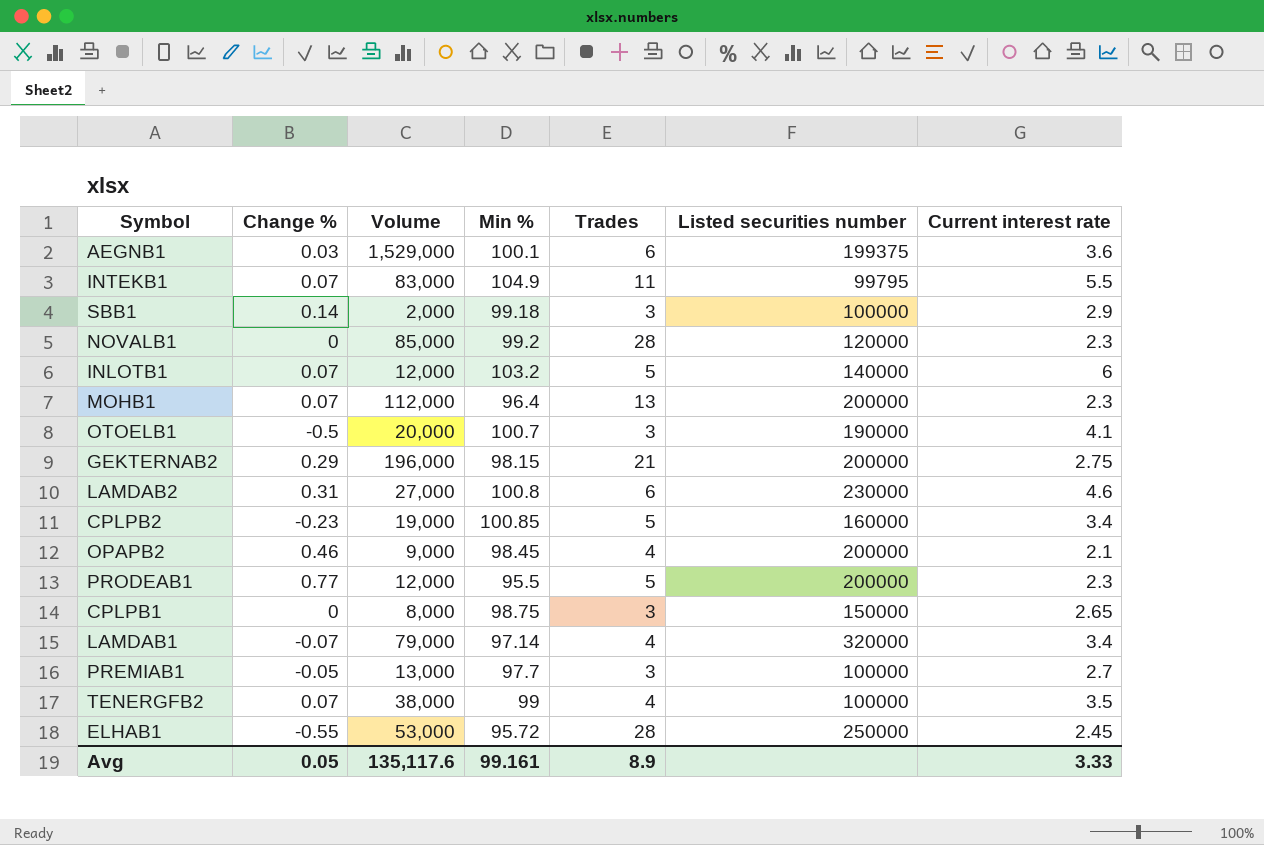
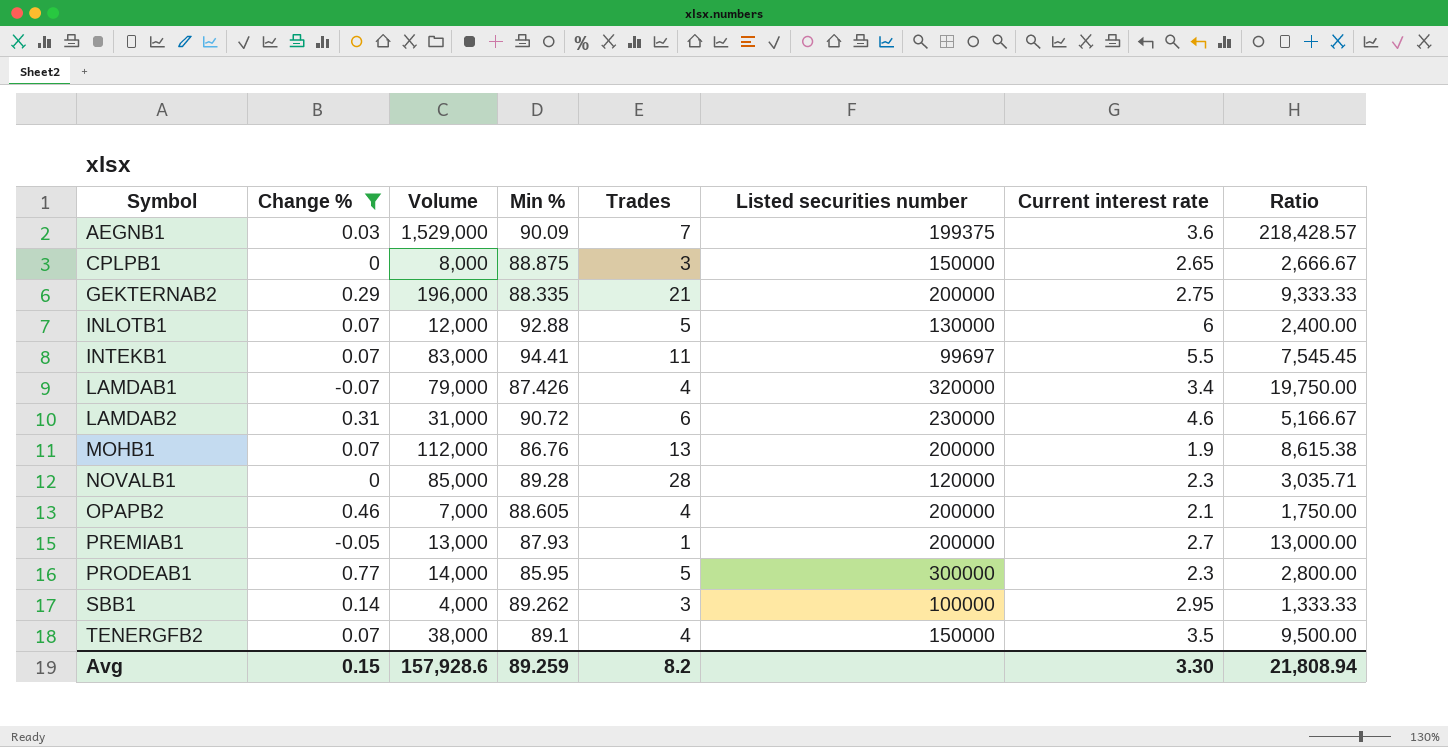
filter: none -> Change % >= -0.07
row order: none -> Symbol ascending
column Ratio | formula: none -> [Volume] / [Trades]
AEGNB1 | Min %: 100.1 -> 90.09
AEGNB1 | Trades: 6 -> 7
CPLPB1 | Min %: 98.75 -> 88.875
GEKTERNAB2 | Min %: 98.15 -> 88.335
INLOTB1 | Min %: 103.2 -> 92.88
INLOTB1 | Listed securities number: 140000 -> 130000
INTEKB1 | Min %: 104.9 -> 94.41
INTEKB1 | Listed securities number: 99795 -> 99697
LAMDAB1 | Min %: 97.14 -> 87.426
LAMDAB2 | Volume: 27,000 -> 31,000
LAMDAB2 | Min %: 100.8 -> 90.72
MOHB1 | Min %: 96.4 -> 86.76
MOHB1 | Current interest rate: 2.3 -> 1.9
NOVALB1 | Min %: 99.2 -> 89.28
OPAPB2 | Volume: 9,000 -> 7,000
OPAPB2 | Min %: 98.45 -> 88.605
PREMIAB1 | Min %: 97.7 -> 87.93
PREMIAB1 | Trades: 3 -> 1
PREMIAB1 | Listed securities number: 100000 -> 200000
PRODEAB1 | Volume: 12,000 -> 14,000
PRODEAB1 | Min %: 95.5 -> 85.95
PRODEAB1 | Listed securities number: 200000 -> 300000
SBB1 | Volume: 2,000 -> 4,000
SBB1 | Min %: 99.18 -> 89.262
SBB1 | Current interest rate: 2.9 -> 2.95
TENERGFB2 | Min %: 99 -> 89.1
TENERGFB2 | Listed securities number: 100000 -> 150000
Avg | Change %: 0.05 -> 0.15
Avg | Volume: 135,117.6 -> 157,928.6
Avg | Min %: 99.161 -> 89.259
Avg | Trades: 8.9 -> 8.2
Avg | Current interest rate: 3.33 -> 3.30

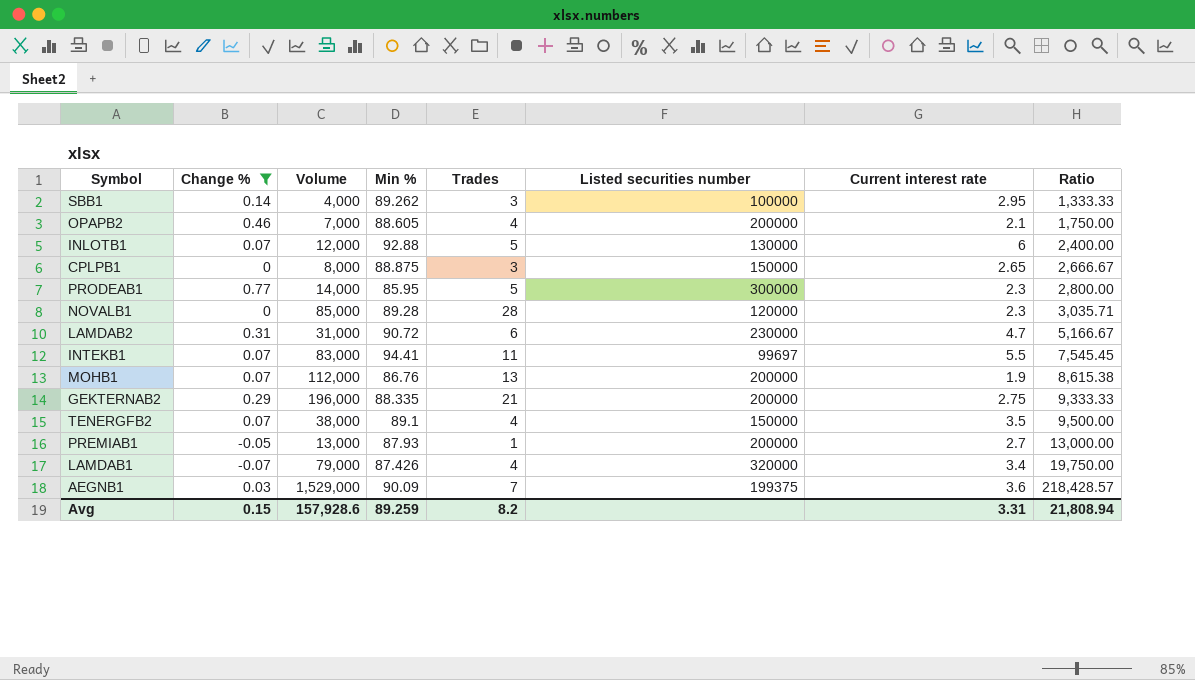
row order: Symbol ascending -> Ratio ascending
LAMDAB2 | Current interest rate: 4.6 -> 4.7
Avg | Current interest rate: 3.30 -> 3.31

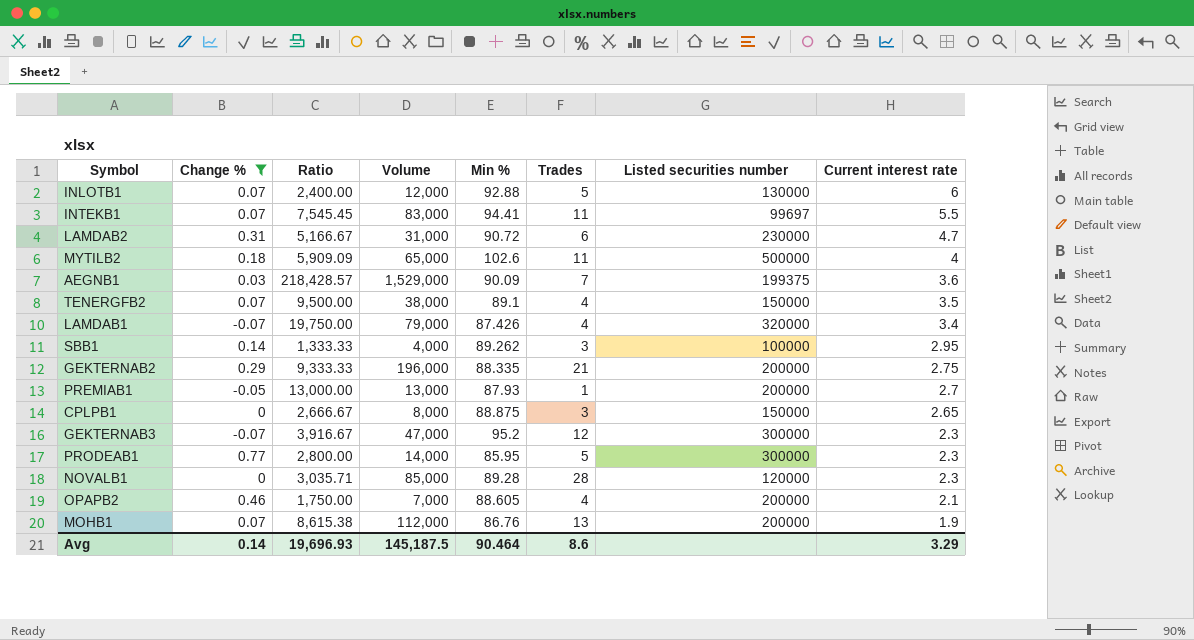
row order: Ratio ascending -> Current interest rate descending
column Ratio | position: 8 -> 3
row MYTILB2: none -> 0.18 | 5,909.09 | 65,000 | 102.6 | 11 | 500000 | 4
row GEKTERNAB3: none -> -0.07 | 3,916.67 | 47,000 | 95.2 | 12 | 300000 | 2.3
Avg | Change %: 0.15 -> 0.14
Avg | Ratio: 21,808.94 -> 19,696.93
Avg | Volume: 157,928.6 -> 145,187.5
Avg | Min %: 89.259 -> 90.464
Avg | Trades: 8.2 -> 8.6
Avg | Current interest rate: 3.31 -> 3.29

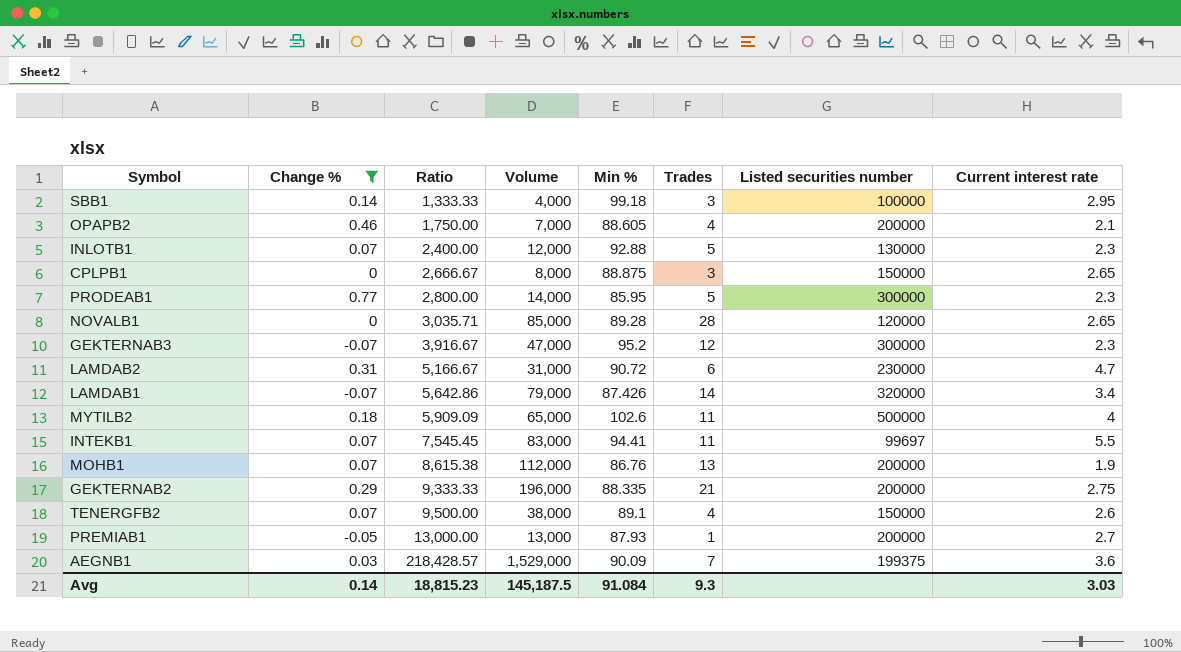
row order: Current interest rate descending -> Ratio ascending
SBB1 | Min %: 89.262 -> 99.18
INLOTB1 | Current interest rate: 6 -> 2.3
NOVALB1 | Current interest rate: 2.3 -> 2.65
LAMDAB1 | Ratio: 19,750.00 -> 5,642.86
LAMDAB1 | Trades: 4 -> 14
TENERGFB2 | Current interest rate: 3.5 -> 2.6
Avg | Ratio: 19,696.93 -> 18,815.23
Avg | Min %: 90.464 -> 91.084
Avg | Trades: 8.6 -> 9.3
Avg | Current interest rate: 3.29 -> 3.03

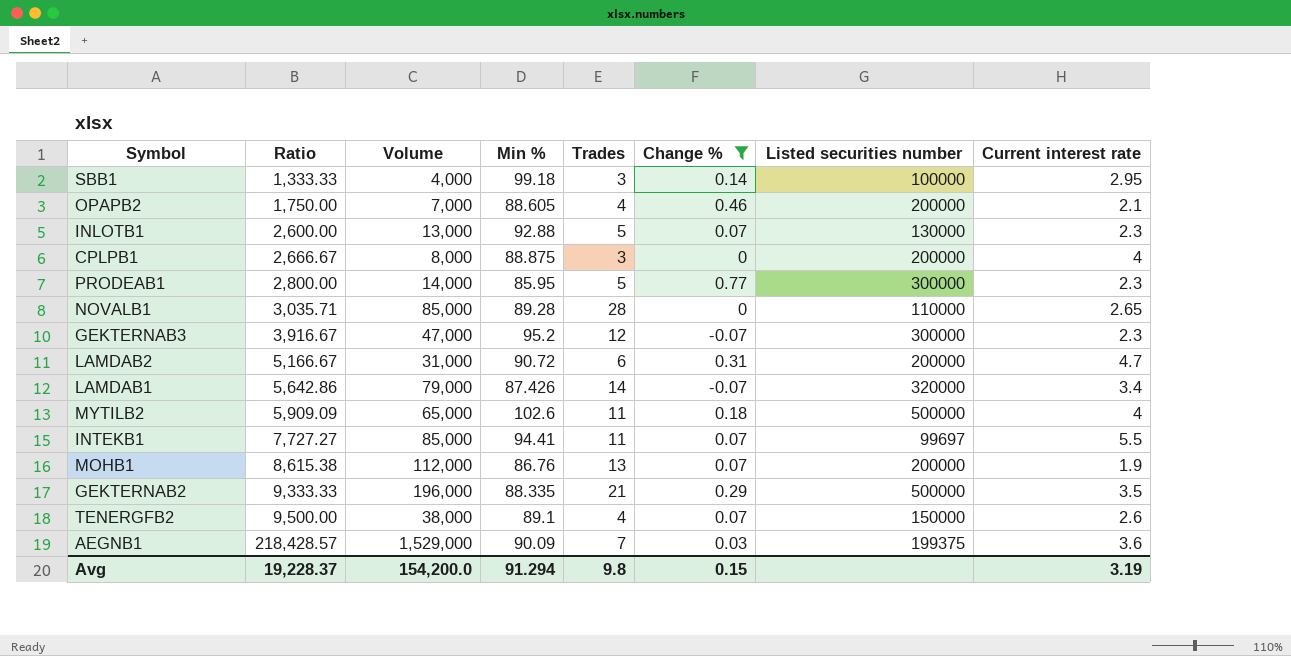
column Change % | position: 2 -> 6
row PREMIAB1: -0.05 | 13,000.00 | 13,000 | 87.93 | 1 | 200000 | 2.7 -> none
INLOTB1 | Ratio: 2,400.00 -> 2,600.00
INLOTB1 | Volume: 12,000 -> 13,000
CPLPB1 | Listed securities number: 150000 -> 200000
CPLPB1 | Current interest rate: 2.65 -> 4
NOVALB1 | Listed securities number: 120000 -> 110000
LAMDAB2 | Listed securities number: 230000 -> 200000
INTEKB1 | Ratio: 7,545.45 -> 7,727.27
INTEKB1 | Volume: 83,000 -> 85,000
GEKTERNAB2 | Listed securities number: 200000 -> 500000
GEKTERNAB2 | Current interest rate: 2.75 -> 3.5
Avg | Ratio: 18,815.23 -> 19,228.37
Avg | Volume: 145,187.5 -> 154,200.0
Avg | Min %: 91.084 -> 91.294
Avg | Trades: 9.3 -> 9.8
Avg | Change %: 0.14 -> 0.15
Avg | Current interest rate: 3.03 -> 3.19

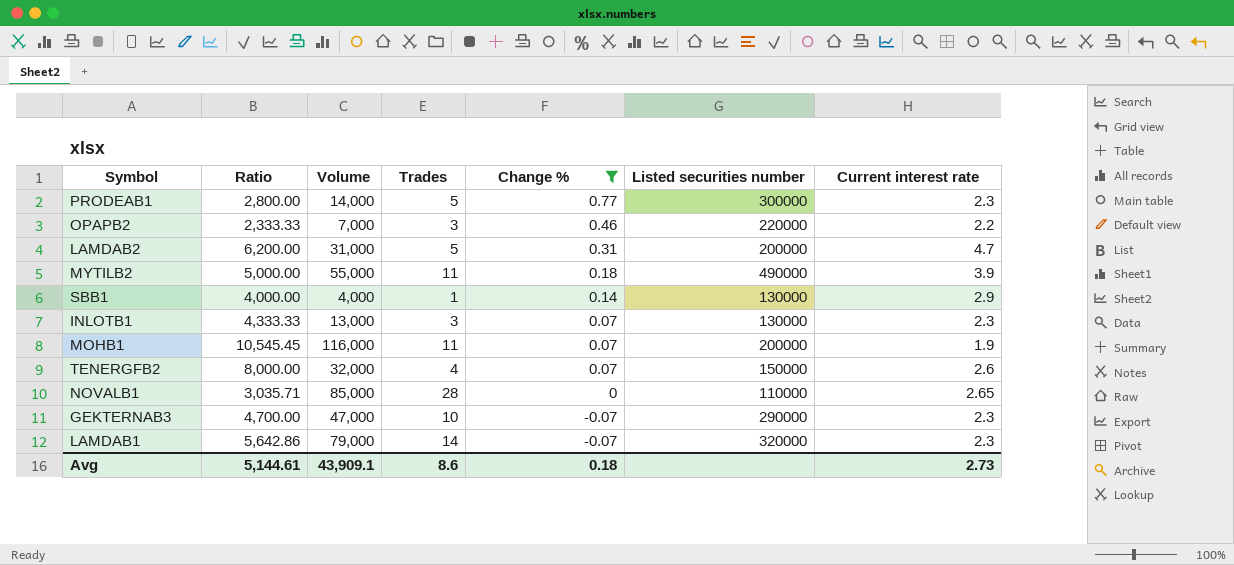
row order: Ratio ascending -> Change % descending
column Min % | position: 4 -> none
row CPLPB1: 2,666.67 | 8,000 | 88.875 | 3 | 0 | 200000 | 4 -> none
row INTEKB1: 7,727.27 | 85,000 | 94.41 | 11 | 0.07 | 99697 | 5.5 -> none
row GEKTERNAB2: 9,333.33 | 196,000 | 88.335 | 21 | 0.29 | 500000 | 3.5 -> none
row AEGNB1: 218,428.57 | 1,529,000 | 90.09 | 7 | 0.03 | 199375 | 3.6 -> none
OPAPB2 | Ratio: 1,750.00 -> 2,333.33
OPAPB2 | Trades: 4 -> 3
OPAPB2 | Listed securities number: 200000 -> 220000
OPAPB2 | Current interest rate: 2.1 -> 2.2
LAMDAB2 | Ratio: 5,166.67 -> 6,200.00
LAMDAB2 | Trades: 6 -> 5
MYTILB2 | Ratio: 5,909.09 -> 5,000.00
MYTILB2 | Volume: 65,000 -> 55,000
MYTILB2 | Listed securities number: 500000 -> 490000
MYTILB2 | Current interest rate: 4 -> 3.9
SBB1 | Ratio: 1,333.33 -> 4,000.00
SBB1 | Trades: 3 -> 1
SBB1 | Listed securities number: 100000 -> 130000
SBB1 | Current interest rate: 2.95 -> 2.9
INLOTB1 | Ratio: 2,600.00 -> 4,333.33
INLOTB1 | Trades: 5 -> 3
MOHB1 | Ratio: 8,615.38 -> 10,545.45
MOHB1 | Volume: 112,000 -> 116,000
MOHB1 | Trades: 13 -> 11
TENERGFB2 | Ratio: 9,500.00 -> 8,000.00
TENERGFB2 | Volume: 38,000 -> 32,000
GEKTERNAB3 | Ratio: 3,916.67 -> 4,700.00
GEKTERNAB3 | Trades: 12 -> 10
GEKTERNAB3 | Listed securities number: 300000 -> 290000
LAMDAB1 | Current interest rate: 3.4 -> 2.3
Avg | Ratio: 19,228.37 -> 5,144.61
Avg | Volume: 154,200.0 -> 43,909.1
Avg | Trades: 9.8 -> 8.6
Avg | Change %: 0.15 -> 0.18
Avg | Current interest rate: 3.19 -> 2.73

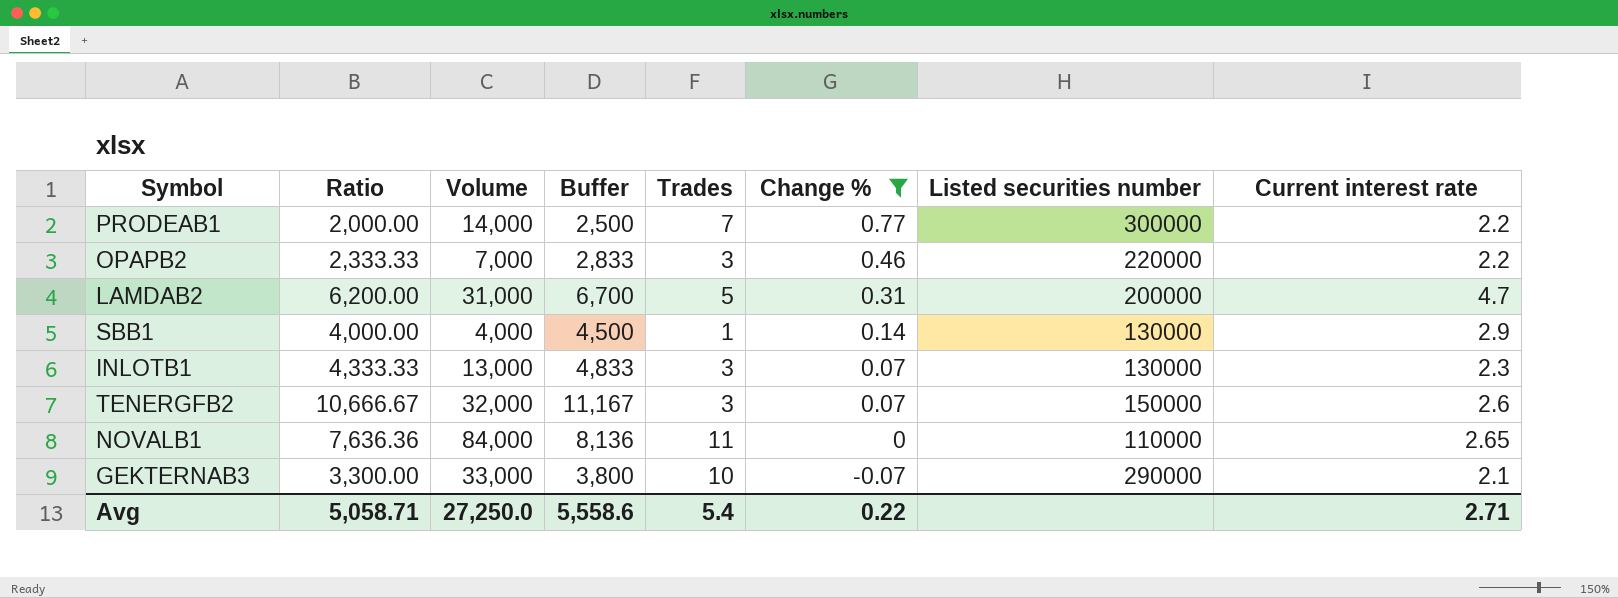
column Buffer | formula: none -> [Ratio] + 500
row MYTILB2: 5,000.00 | 55,000 | 11 | 0.18 | 490000 | 3.9 -> none
row MOHB1: 10,545.45 | 116,000 | 11 | 0.07 | 200000 | 1.9 -> none
row LAMDAB1: 5,642.86 | 79,000 | 14 | -0.07 | 320000 | 2.3 -> none
PRODEAB1 | Ratio: 2,800.00 -> 2,000.00
PRODEAB1 | Trades: 5 -> 7
PRODEAB1 | Current interest rate: 2.3 -> 2.2
TENERGFB2 | Ratio: 8,000.00 -> 10,666.67
TENERGFB2 | Trades: 4 -> 3
NOVALB1 | Ratio: 3,035.71 -> 7,636.36
NOVALB1 | Volume: 85,000 -> 84,000
NOVALB1 | Trades: 28 -> 11
GEKTERNAB3 | Ratio: 4,700.00 -> 3,300.00
GEKTERNAB3 | Volume: 47,000 -> 33,000
GEKTERNAB3 | Current interest rate: 2.3 -> 2.1
Avg | Ratio: 5,144.61 -> 5,058.71
Avg | Volume: 43,909.1 -> 27,250.0
Avg | Trades: 8.6 -> 5.4
Avg | Change %: 0.18 -> 0.22
Avg | Current interest rate: 2.73 -> 2.71

